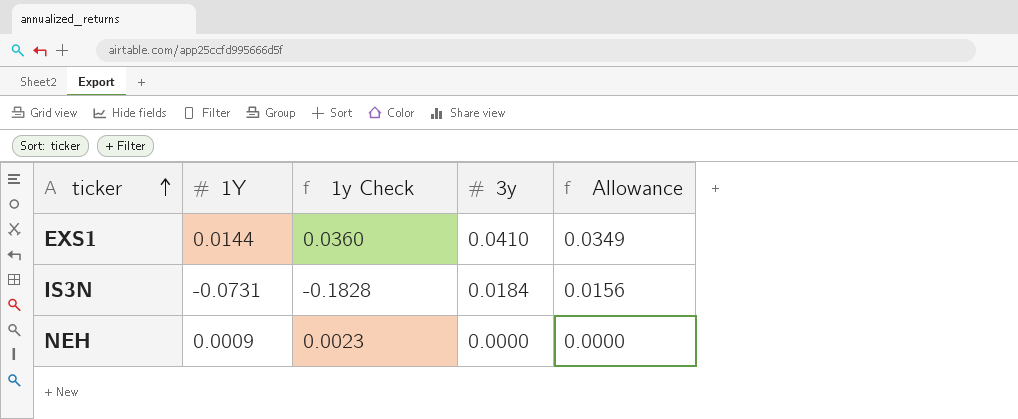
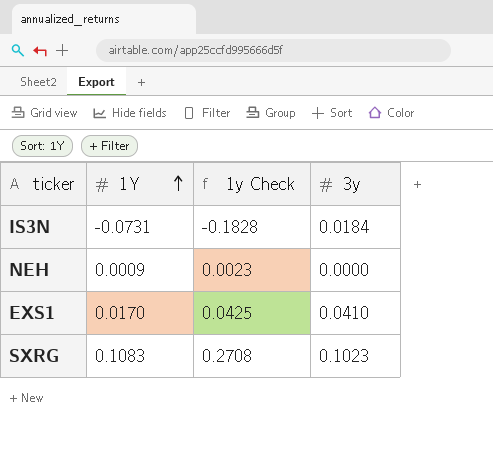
row order: ticker ascending -> 1Y ascending
column Allowance | formula: [3y] * 0.85 -> none
EXS1 | 1Y: 0.0144 -> 0.0170
EXS1 | 1y Check: 0.0360 -> 0.0425
row SXRG: none -> 0.1083 | 0.2708 | 0.1023

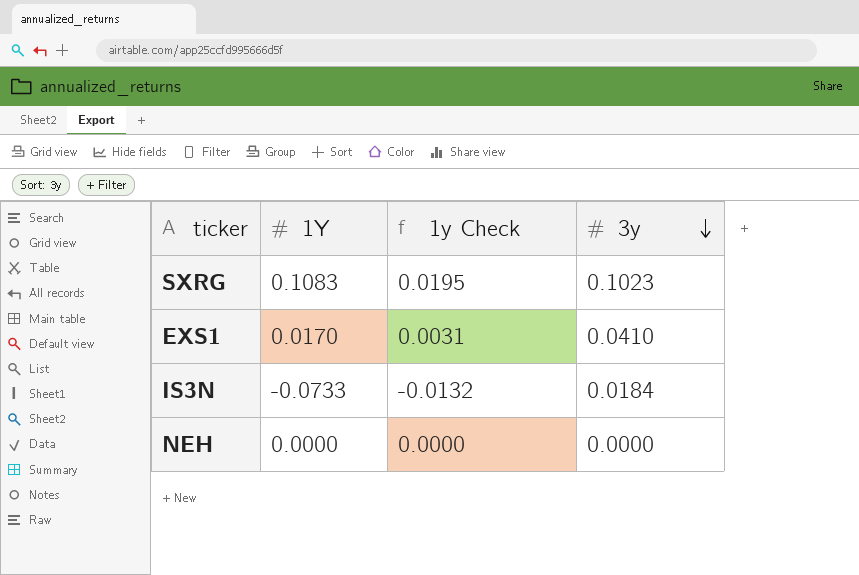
row order: 1Y ascending -> 3y descending
column 1y Check | formula: [1Y] * 2.5 -> [1Y] * 0.18
IS3N | 1Y: -0.0731 -> -0.0733
NEH | 1Y: 0.0009 -> 0.0000

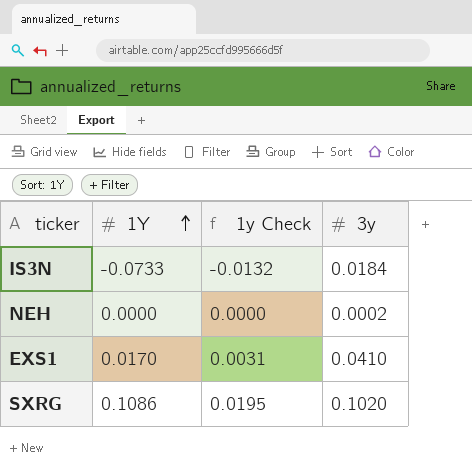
row order: 3y descending -> 1Y ascending
NEH | 3y: 0.0000 -> 0.0002
SXRG | 1Y: 0.1083 -> 0.1086
SXRG | 3y: 0.1023 -> 0.1020

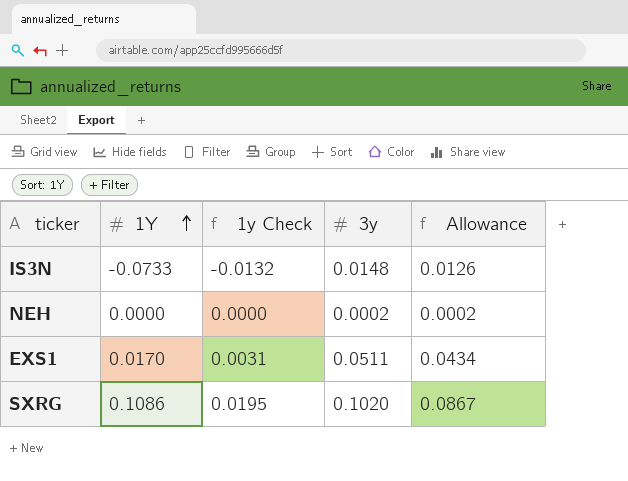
column Allowance | formula: none -> [3y] * 0.85
IS3N | 3y: 0.0184 -> 0.0148
EXS1 | 3y: 0.0410 -> 0.0511

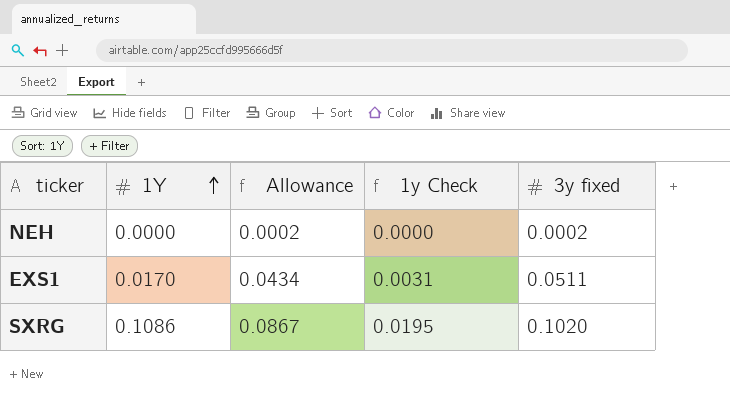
column Allowance | position: 5 -> 3
column name: 3y -> 3y fixed
row IS3N: -0.0733 | -0.0132 | 0.0148 | 0.0126 -> none

